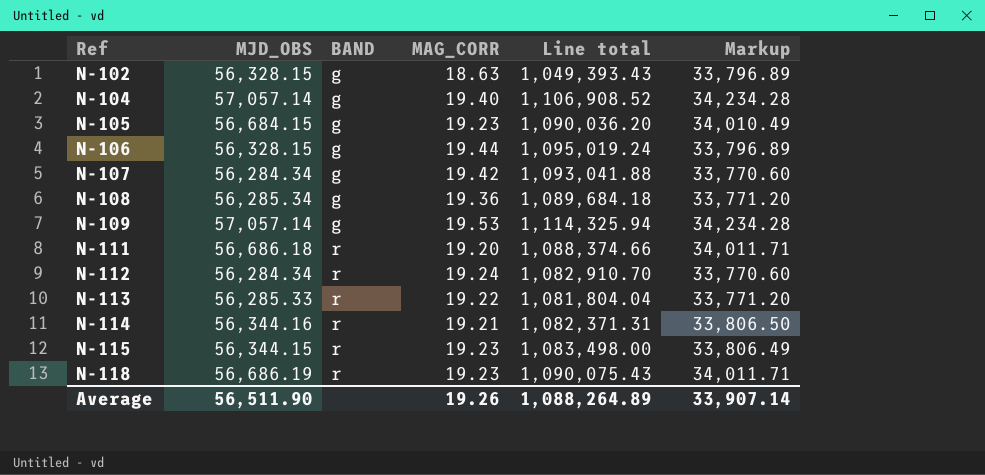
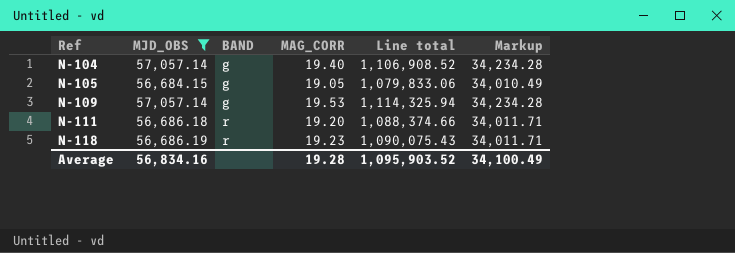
filter: none -> MJD_OBS >= 56,684.15
N-105 | MAG_CORR: 19.23 -> 19.05
N-105 | Line total: 1,090,036.20 -> 1,079,833.06
Average | MJD_OBS: 56,511.90 -> 56,834.16
Average | MAG_CORR: 19.26 -> 19.28
Average | Line total: 1,088,264.89 -> 1,095,903.52
Average | Markup: 33,907.14 -> 34,100.49

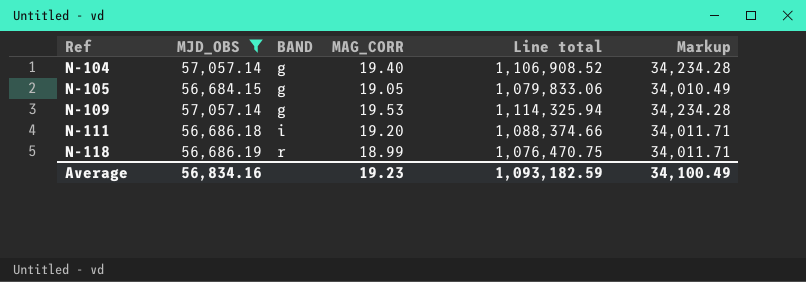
N-111 | BAND: r -> i
N-118 | MAG_CORR: 19.23 -> 18.99
N-118 | Line total: 1,090,075.43 -> 1,076,470.75
Average | MAG_CORR: 19.28 -> 19.23
Average | Line total: 1,095,903.52 -> 1,093,182.59

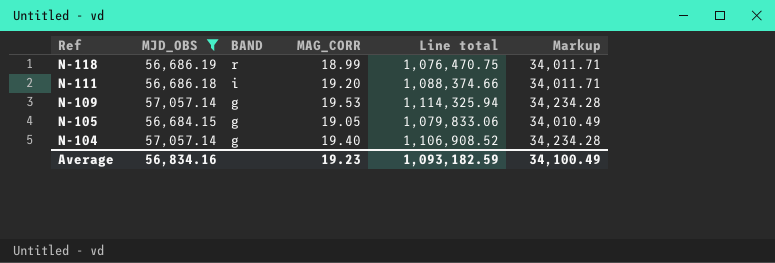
row order: Ref ascending -> Ref descending

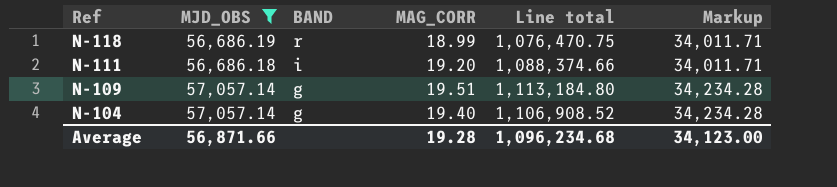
row N-105: 56,684.15 | g | 19.05 | 1,079,833.06 | 34,010.49 -> none
N-109 | MAG_CORR: 19.53 -> 19.51
N-109 | Line total: 1,114,325.94 -> 1,113,184.80
Average | MJD_OBS: 56,834.16 -> 56,871.66
Average | MAG_CORR: 19.23 -> 19.28
Average | Line total: 1,093,182.59 -> 1,096,234.68
Average | Markup: 34,100.49 -> 34,123.00

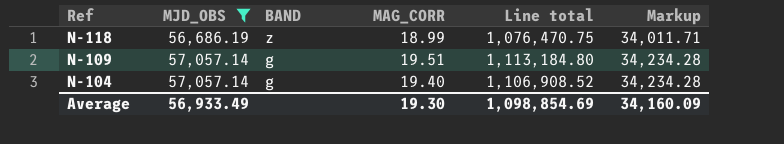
row N-111: 56,686.18 | i | 19.20 | 1,088,374.66 | 34,011.71 -> none
N-118 | BAND: r -> z
Average | MJD_OBS: 56,871.66 -> 56,933.49
Average | MAG_CORR: 19.28 -> 19.30
Average | Line total: 1,096,234.68 -> 1,098,854.69
Average | Markup: 34,123.00 -> 34,160.09

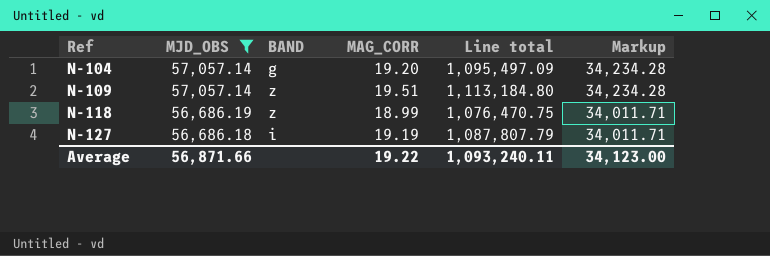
row order: Ref descending -> Ref ascending
N-104 | MAG_CORR: 19.40 -> 19.20
N-104 | Line total: 1,106,908.52 -> 1,095,497.09
N-109 | BAND: g -> z
row N-127: none -> 56,686.18 | i | 19.19 | 1,087,807.79 | 34,011.71
Average | MJD_OBS: 56,933.49 -> 56,871.66
Average | MAG_CORR: 19.30 -> 19.22
Average | Line total: 1,098,854.69 -> 1,093,240.11
Average | Markup: 34,160.09 -> 34,123.00

